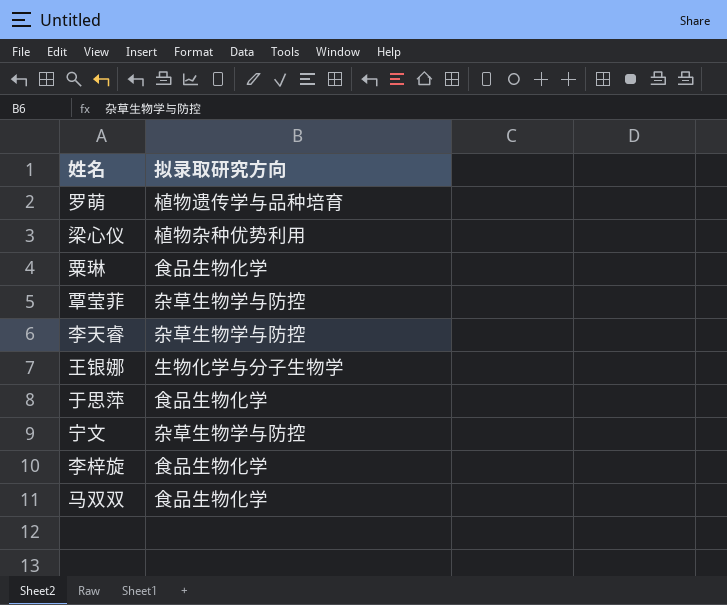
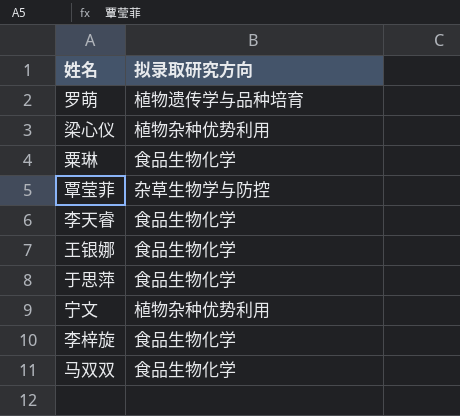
李天睿 | 拟录取研究方向: 杂草生物学与防控 -> 食品生物化学
王银娜 | 拟录取研究方向: 生物化学与分子生物学 -> 食品生物化学
宁文 | 拟录取研究方向: 杂草生物学与防控 -> 植物杂种优势利用

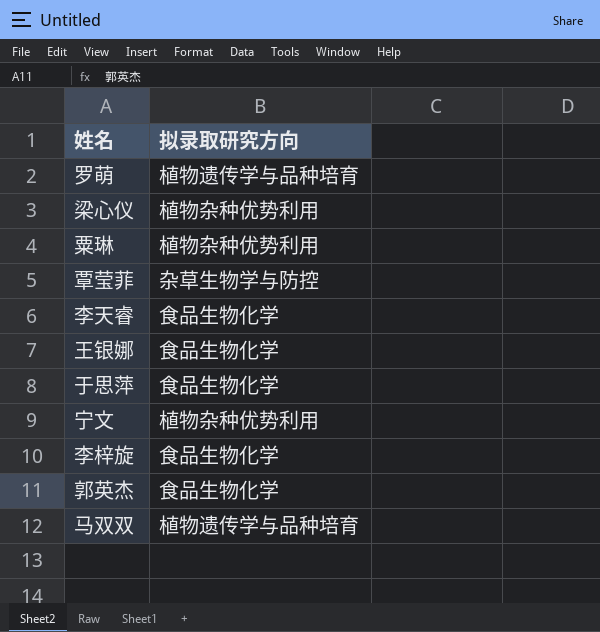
粟琳 | 拟录取研究方向: 食品生物化学 -> 植物杂种优势利用
row 郭英杰: none -> 食品生物化学
马双双 | 拟录取研究方向: 食品生物化学 -> 植物遗传学与品种培育

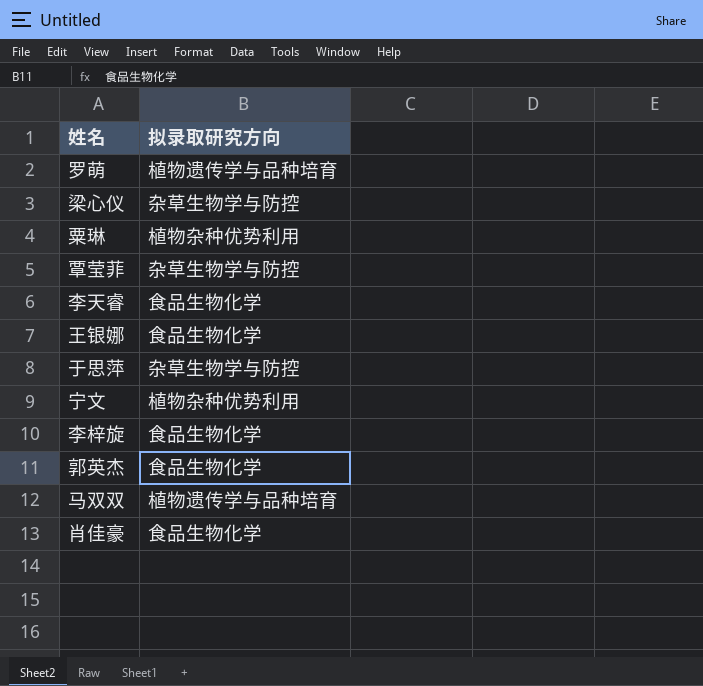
梁心仪 | 拟录取研究方向: 植物杂种优势利用 -> 杂草生物学与防控
于思萍 | 拟录取研究方向: 食品生物化学 -> 杂草生物学与防控
row 肖佳豪: none -> 食品生物化学

